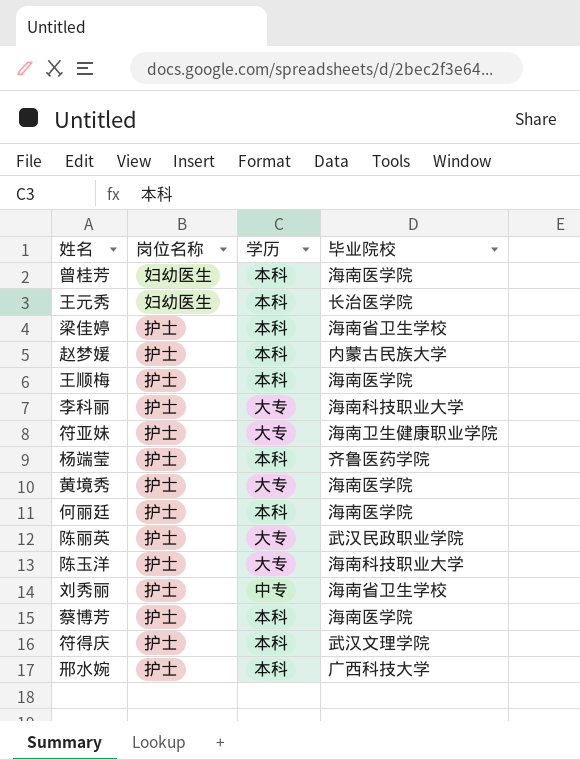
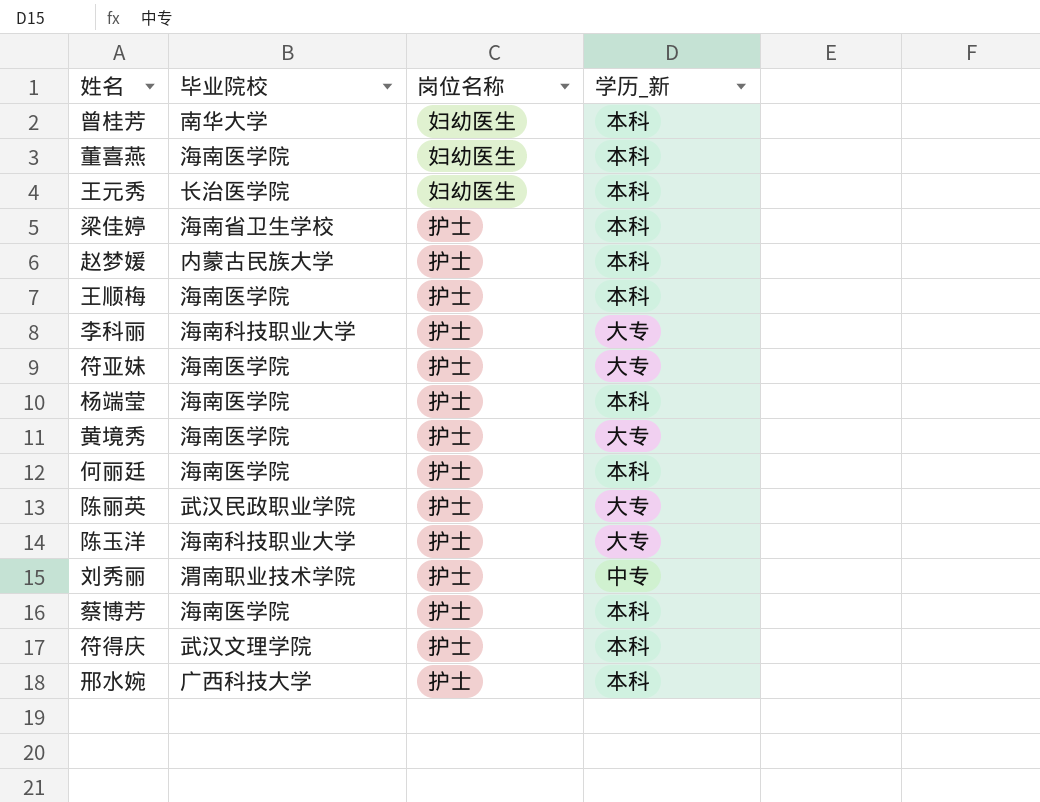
column 毕业院校 | position: 4 -> 2
column name: 学历 -> 学历_新
曾桂芳 | 毕业院校: 海南医学院 -> 南华大学
row 董喜燕: none -> 海南医学院 | 妇幼医生 | 本科
符亚妹 | 毕业院校: 海南卫生健康职业学院 -> 海南医学院
杨端莹 | 毕业院校: 齐鲁医药学院 -> 海南医学院
刘秀丽 | 毕业院校: 海南省卫生学校 -> 渭南职业技术学院

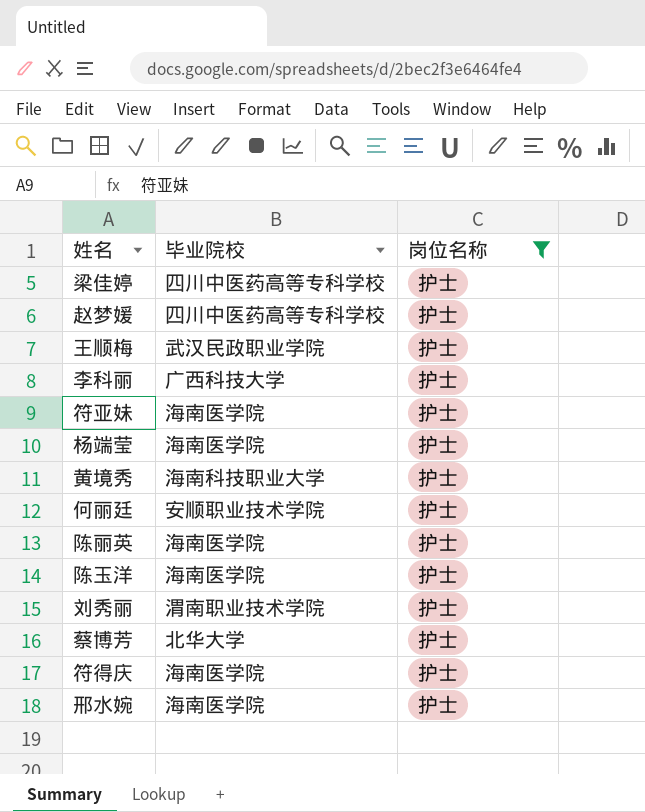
filter: none -> 岗位名称 = 护士
column 学历_新 | position: 4 -> none
梁佳婷 | 毕业院校: 海南省卫生学校 -> 四川中医药高等专科学校
赵梦媛 | 毕业院校: 内蒙古民族大学 -> 四川中医药高等专科学校
王顺梅 | 毕业院校: 海南医学院 -> 武汉民政职业学院
李科丽 | 毕业院校: 海南科技职业大学 -> 广西科技大学
黄境秀 | 毕业院校: 海南医学院 -> 海南科技职业大学
何丽廷 | 毕业院校: 海南医学院 -> 安顺职业技术学院
陈丽英 | 毕业院校: 武汉民政职业学院 -> 海南医学院
陈玉洋 | 毕业院校: 海南科技职业大学 -> 海南医学院
蔡博芳 | 毕业院校: 海南医学院 -> 北华大学
符得庆 | 毕业院校: 武汉文理学院 -> 海南医学院
邢水婉 | 毕业院校: 广西科技大学 -> 海南医学院

